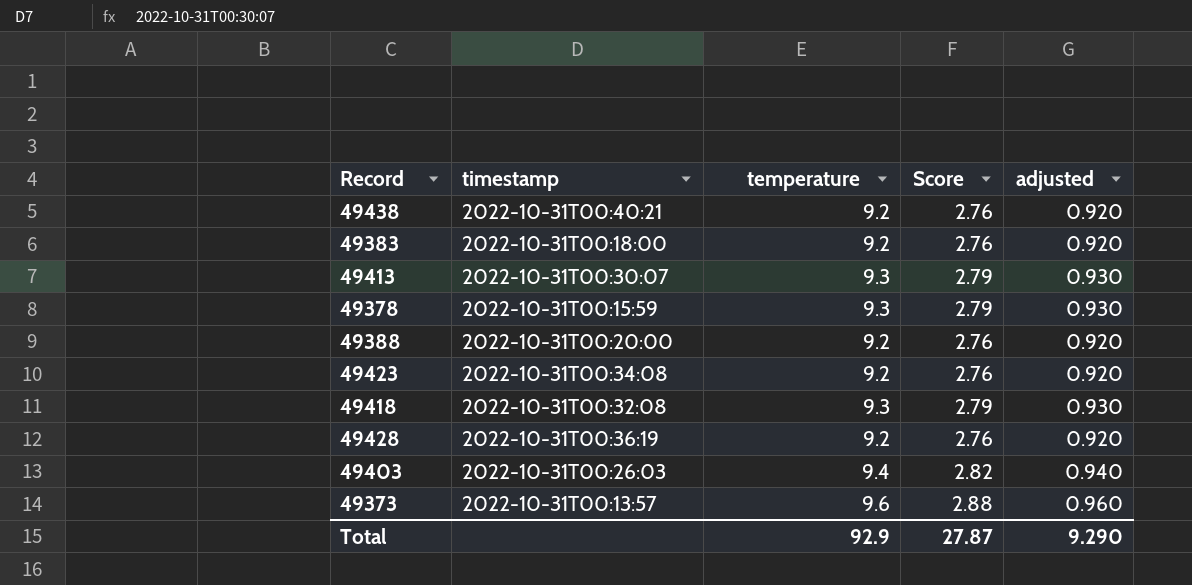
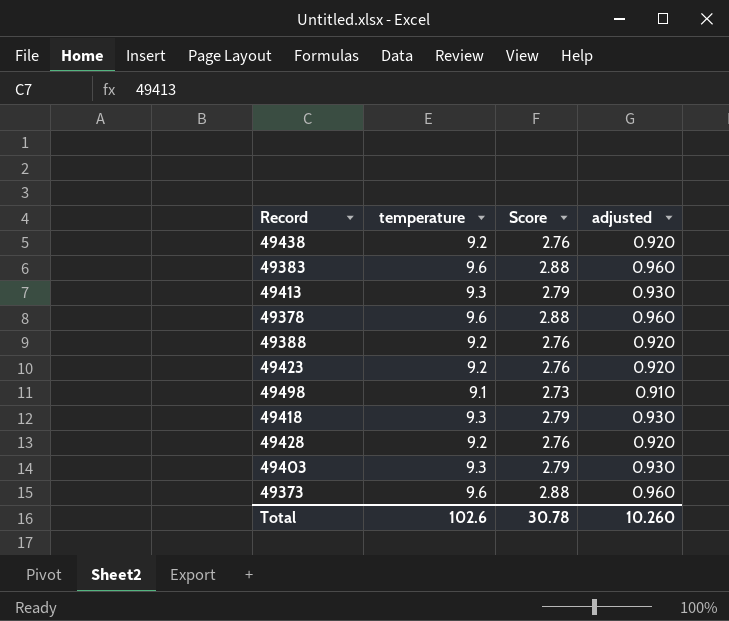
column timestamp | position: 2 -> none
49383 | temperature: 9.2 -> 9.6
49383 | Score: 2.76 -> 2.88
49383 | adjusted: 0.920 -> 0.960
49378 | temperature: 9.3 -> 9.6
49378 | Score: 2.79 -> 2.88
49378 | adjusted: 0.930 -> 0.960
row 49498: none -> 9.1 | 2.73 | 0.910
49403 | temperature: 9.4 -> 9.3
49403 | Score: 2.82 -> 2.79
49403 | adjusted: 0.940 -> 0.930
Total | temperature: 92.9 -> 102.6
Total | Score: 27.87 -> 30.78
Total | adjusted: 9.290 -> 10.260

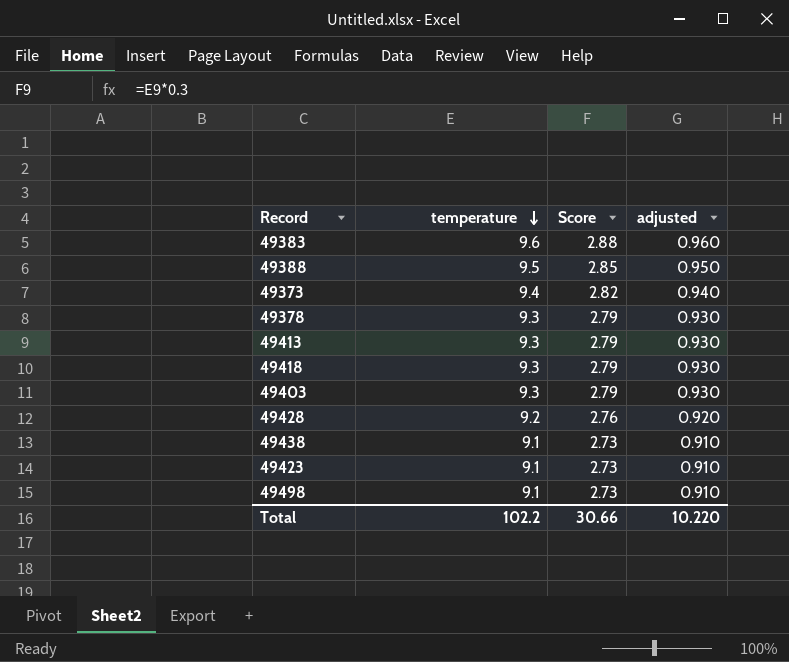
row order: none -> temperature descending
49388 | temperature: 9.2 -> 9.5
49388 | Score: 2.76 -> 2.85
49388 | adjusted: 0.920 -> 0.950
49373 | temperature: 9.6 -> 9.4
49373 | Score: 2.88 -> 2.82
49373 | adjusted: 0.960 -> 0.940
49378 | temperature: 9.6 -> 9.3
49378 | Score: 2.88 -> 2.79
49378 | adjusted: 0.960 -> 0.930
49438 | temperature: 9.2 -> 9.1
49438 | Score: 2.76 -> 2.73
49438 | adjusted: 0.920 -> 0.910
49423 | temperature: 9.2 -> 9.1
49423 | Score: 2.76 -> 2.73
49423 | adjusted: 0.920 -> 0.910
Total | temperature: 102.6 -> 102.2
Total | Score: 30.78 -> 30.66
Total | adjusted: 10.260 -> 10.220

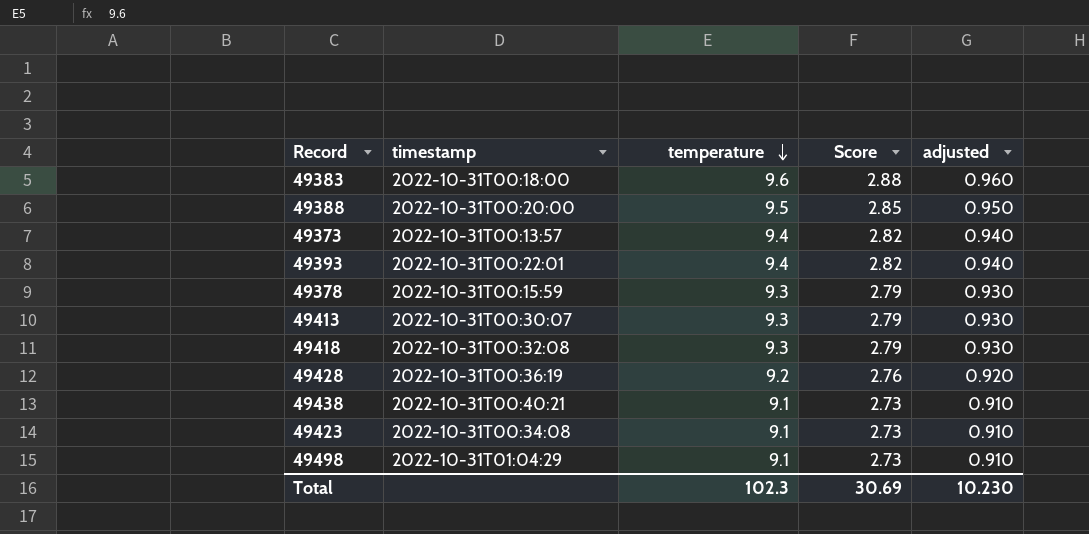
column timestamp | position: none -> 2
row 49403: 9.3 | 2.79 | 0.930 -> none
row 49393: none -> 2022-10-31T00:22:01 | 9.4 | 2.82 | 0.940
Total | temperature: 102.2 -> 102.3
Total | Score: 30.66 -> 30.69
Total | adjusted: 10.220 -> 10.230

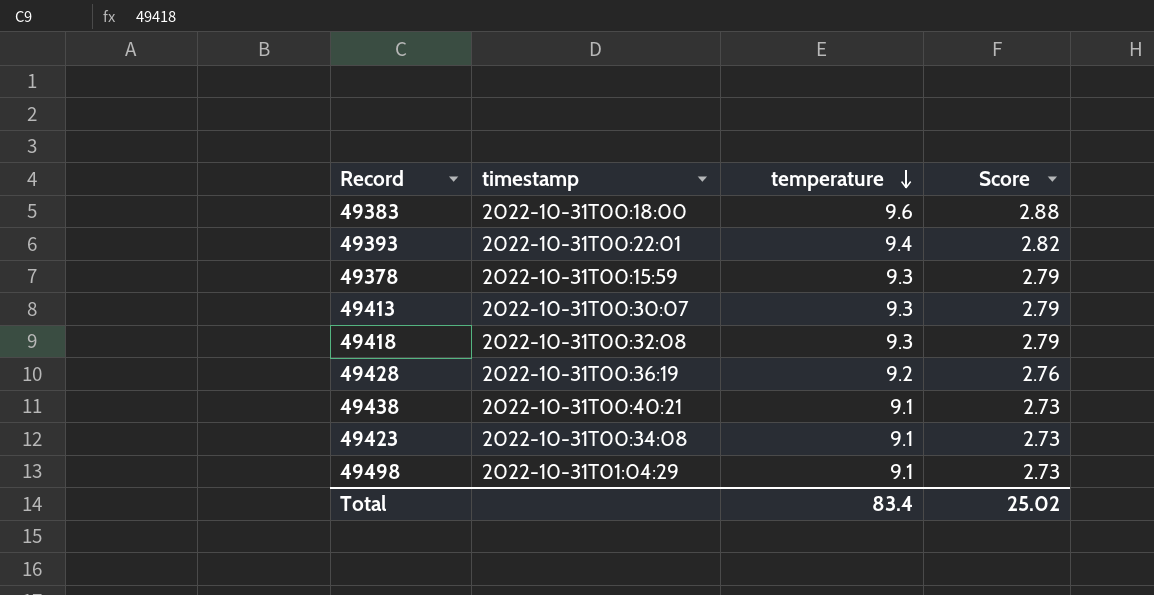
column adjusted | formula: [temperature] * 0.1 -> none
row 49388: 2022-10-31T00:20:00 | 9.5 | 2.85 | 0.950 -> none
row 49373: 2022-10-31T00:13:57 | 9.4 | 2.82 | 0.940 -> none
Total | temperature: 102.3 -> 83.4
Total | Score: 30.69 -> 25.02

